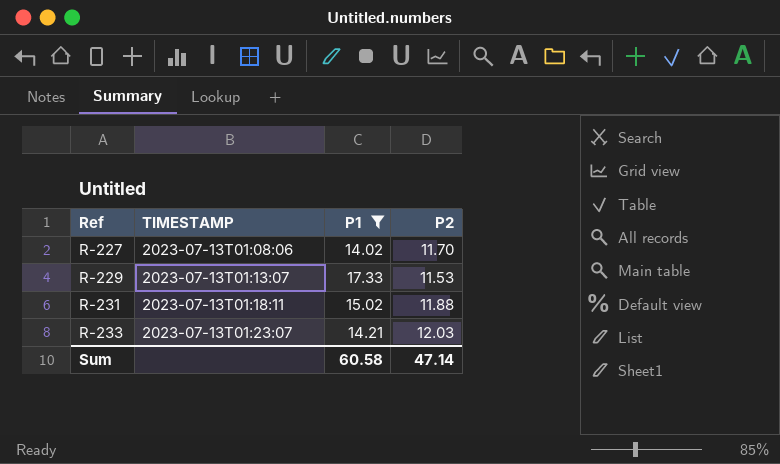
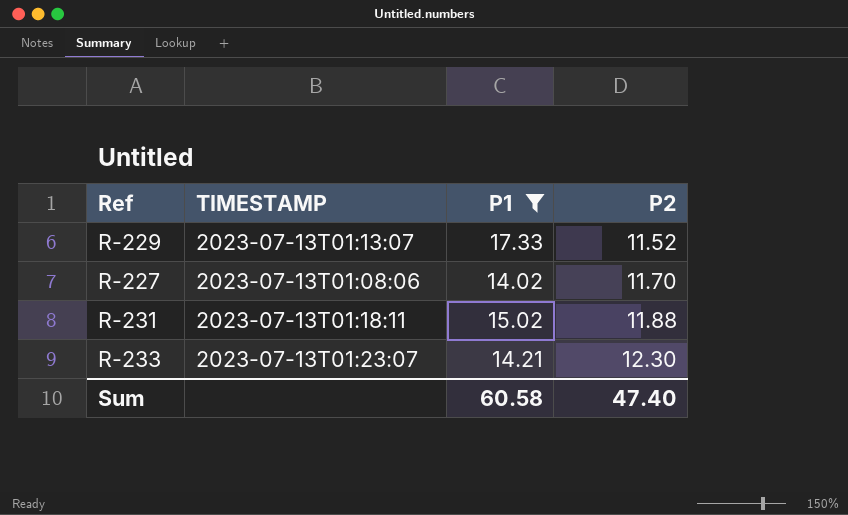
row order: Ref ascending -> P2 ascending
R-229 | P2: 11.53 -> 11.52
R-233 | P2: 12.03 -> 12.30
Sum | P2: 47.14 -> 47.40

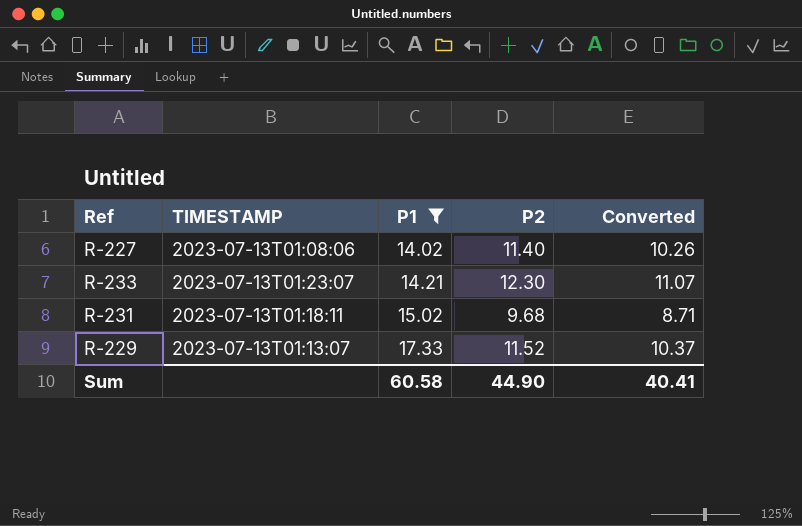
row order: P2 ascending -> P1 ascending
column Converted | formula: none -> [P2] * 0.9
R-227 | P2: 11.70 -> 11.40
R-231 | P2: 11.88 -> 9.68
Sum | P2: 47.40 -> 44.90

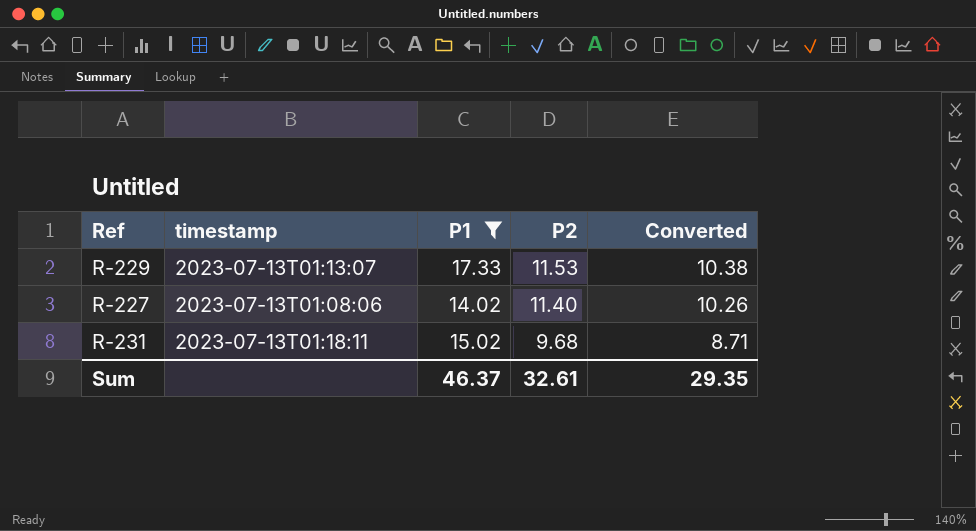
row order: P1 ascending -> P2 descending
column name: TIMESTAMP -> timestamp
row R-233: 2023-07-13T01:23:07 | 14.21 | 12.30 | 11.07 -> none
R-229 | P2: 11.52 -> 11.53
R-229 | Converted: 10.37 -> 10.38
Sum | P1: 60.58 -> 46.37
Sum | P2: 44.90 -> 32.61
Sum | Converted: 40.41 -> 29.35

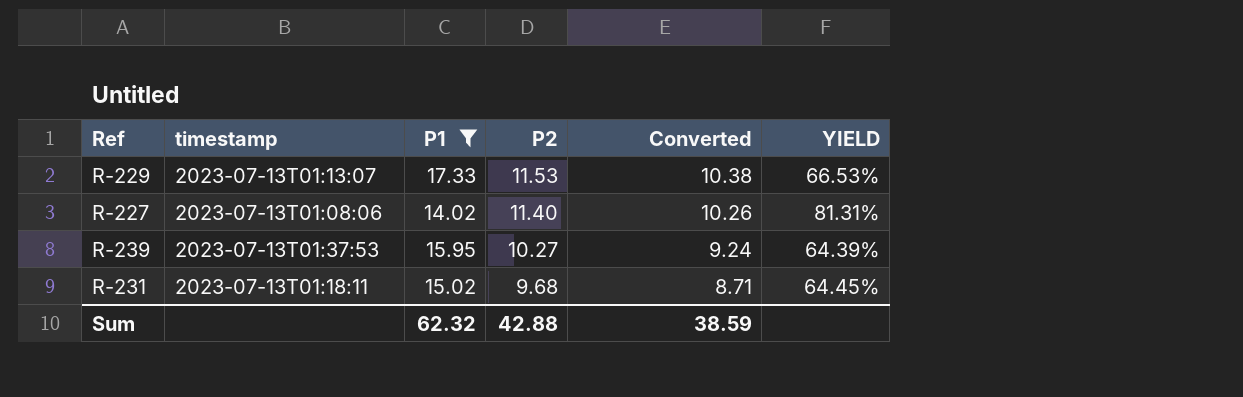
column YIELD | formula: none -> [P2] / [P1]
row R-239: none -> 2023-07-13T01:37:53 | 15.95 | 10.27 | 9.24 | 64.39%
Sum | P1: 46.37 -> 62.32
Sum | P2: 32.61 -> 42.88
Sum | Converted: 29.35 -> 38.59

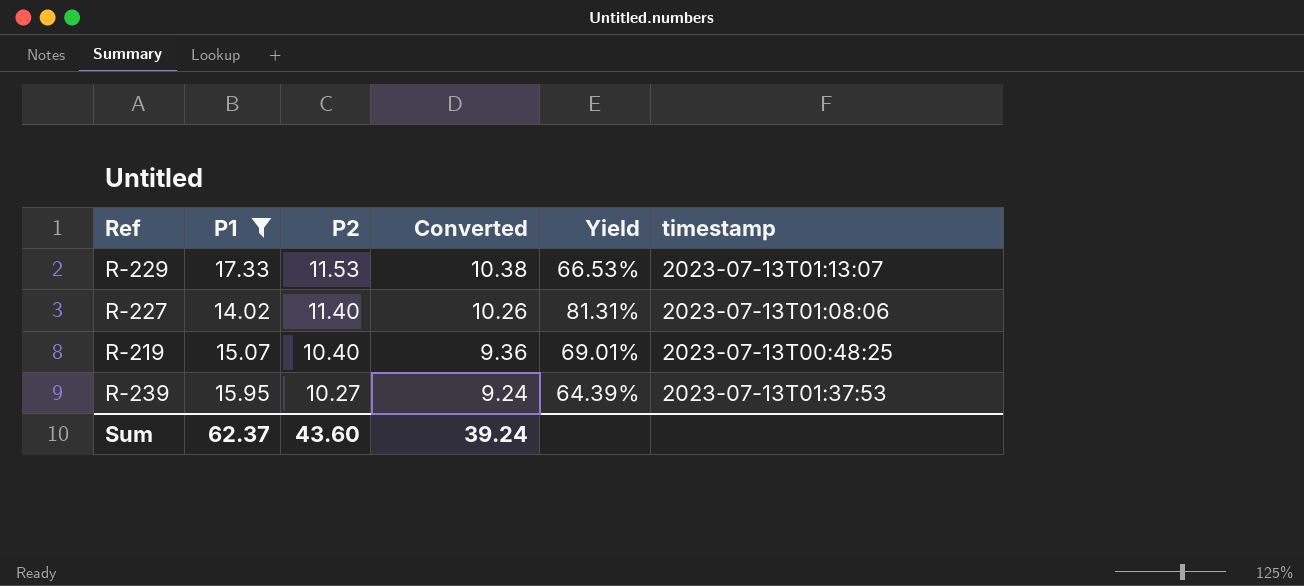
column name: YIELD -> Yield
column timestamp | position: 2 -> 6
row R-231: 2023-07-13T01:18:11 | 15.02 | 9.68 | 8.71 | 64.45% -> none
row R-219: none -> 15.07 | 10.40 | 9.36 | 69.01% | 2023-07-13T00:48:25
Sum | P1: 62.32 -> 62.37
Sum | P2: 42.88 -> 43.60
Sum | Converted: 38.59 -> 39.24

